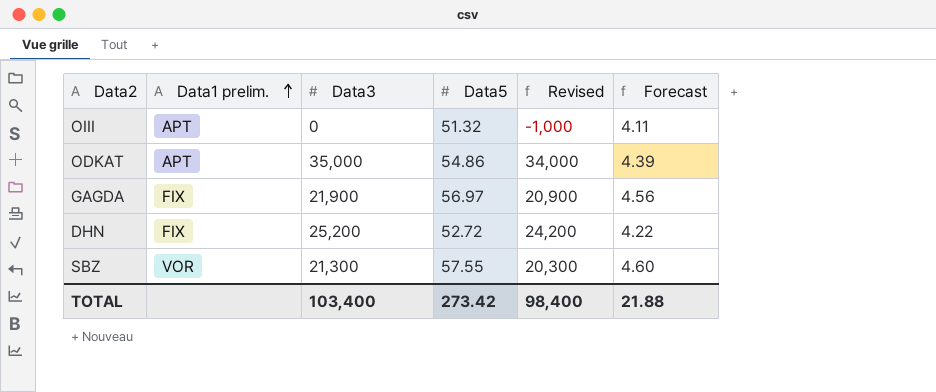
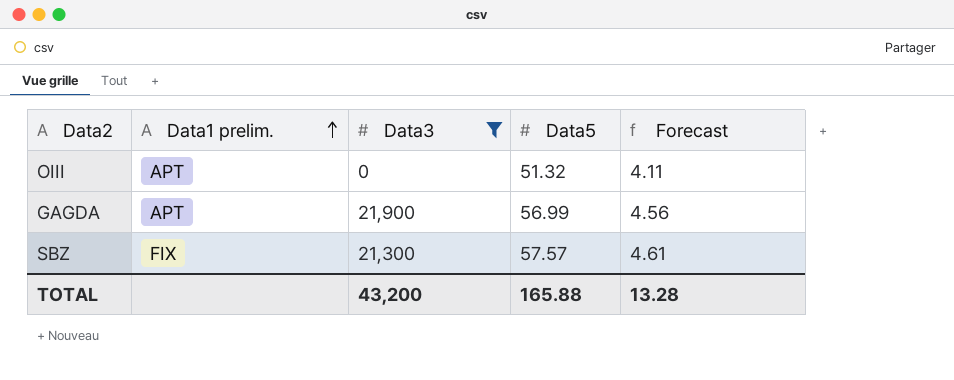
filter: none -> Data3 <= 21,900
column Revised | formula: [Data3] - 1000 -> none
GAGDA | Data1 prelim.: FIX -> APT
GAGDA | Data5: 56.97 -> 56.99
SBZ | Data1 prelim.: VOR -> FIX
SBZ | Data5: 57.55 -> 57.57
SBZ | Forecast: 4.60 -> 4.61
TOTAL | Data3: 103,400 -> 43,200
TOTAL | Data5: 273.42 -> 165.88
TOTAL | Forecast: 21.88 -> 13.28

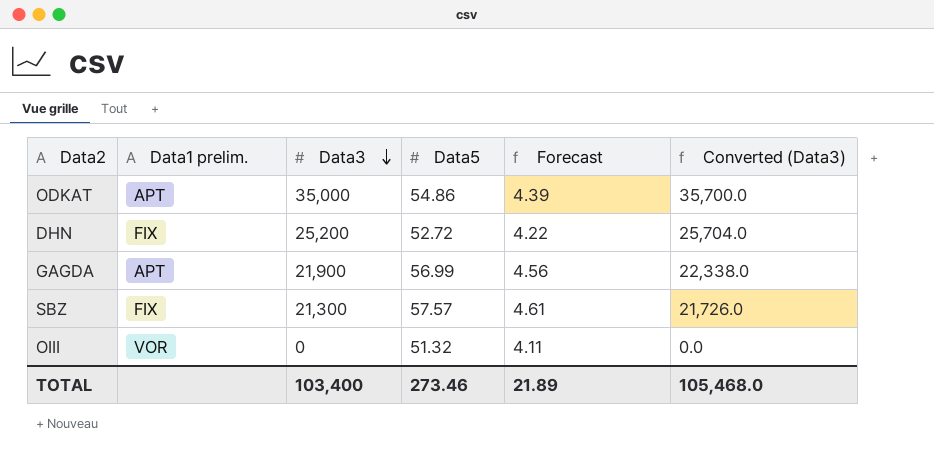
filter: Data3 <= 21,900 -> none
row order: Data1 prelim. ascending -> Data3 descending
column Converted (Data3) | formula: none -> [Data3] * 1.02
OIII | Data1 prelim.: APT -> VOR
TOTAL | Data3: 43,200 -> 103,400
TOTAL | Data5: 165.88 -> 273.46
TOTAL | Forecast: 13.28 -> 21.89

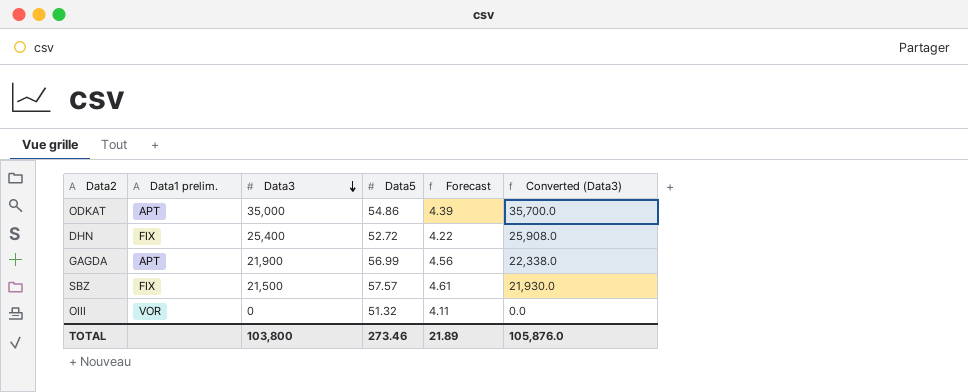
DHN | Data3: 25,200 -> 25,400
DHN | Converted (Data3): 25,704.0 -> 25,908.0
SBZ | Data3: 21,300 -> 21,500
SBZ | Converted (Data3): 21,726.0 -> 21,930.0
TOTAL | Data3: 103,400 -> 103,800
TOTAL | Converted (Data3): 105,468.0 -> 105,876.0

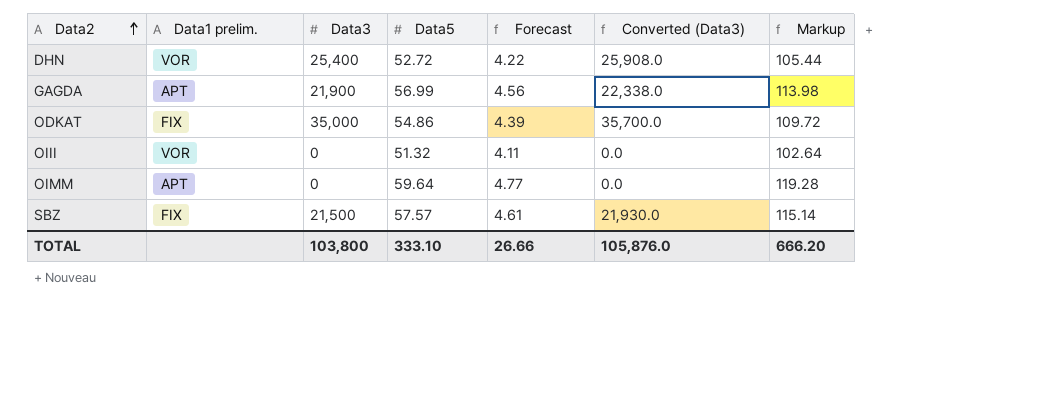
row order: Data3 descending -> Data2 ascending
column Markup | formula: none -> [Data5] * 2
DHN | Data1 prelim.: FIX -> VOR
ODKAT | Data1 prelim.: APT -> FIX
row OIMM: none -> APT | 0 | 59.64 | 4.77 | 0.0 | 119.28
TOTAL | Data5: 273.46 -> 333.10
TOTAL | Forecast: 21.89 -> 26.66

